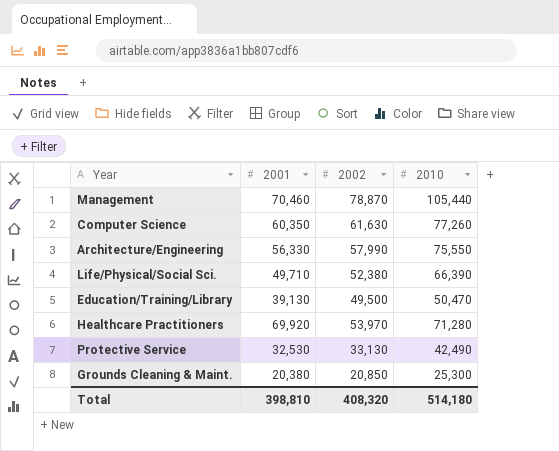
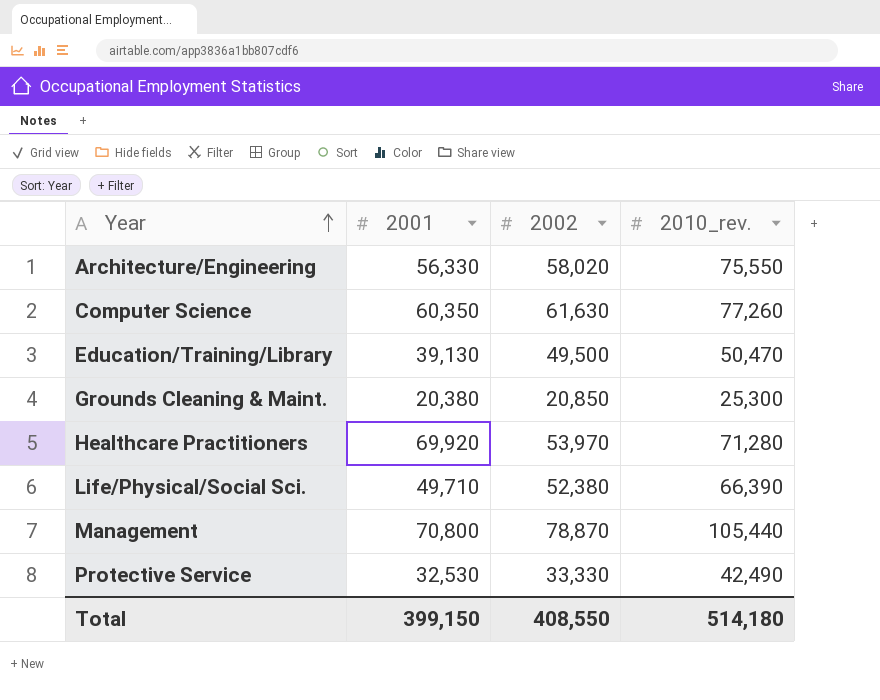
row order: none -> Year ascending
column name: 2010 -> 2010_rev.
Architecture/Engineering | 2002: 57,990 -> 58,020
Management | 2001: 70,460 -> 70,800
Protective Service | 2002: 33,130 -> 33,330
Total | 2001: 398,810 -> 399,150
Total | 2002: 408,320 -> 408,550

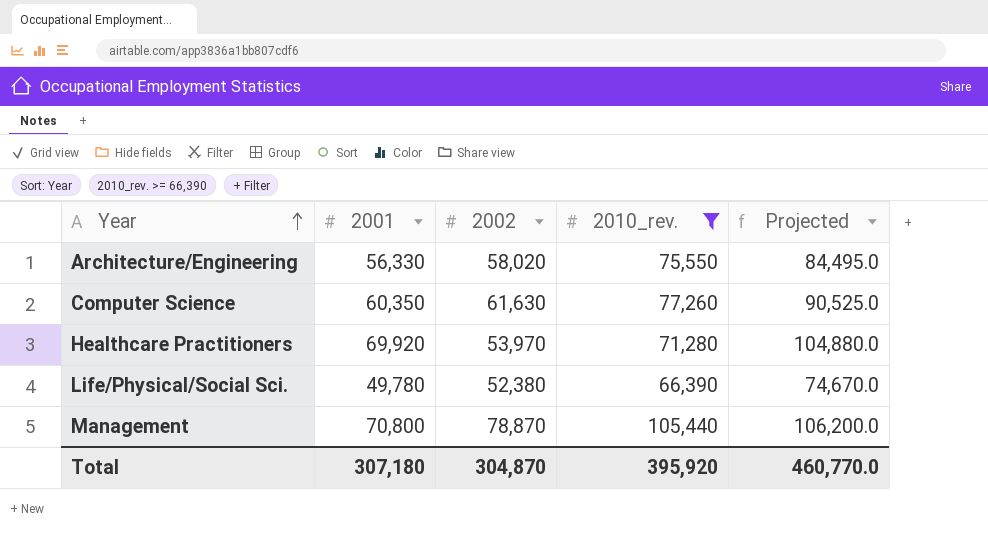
filter: none -> 2010_rev. >= 66,390
column Projected | formula: none -> [2001] * 1.5
Life/Physical/Social Sci. | 2001: 49,710 -> 49,780
Total | 2001: 399,150 -> 307,180
Total | 2002: 408,550 -> 304,870
Total | 2010_rev.: 514,180 -> 395,920

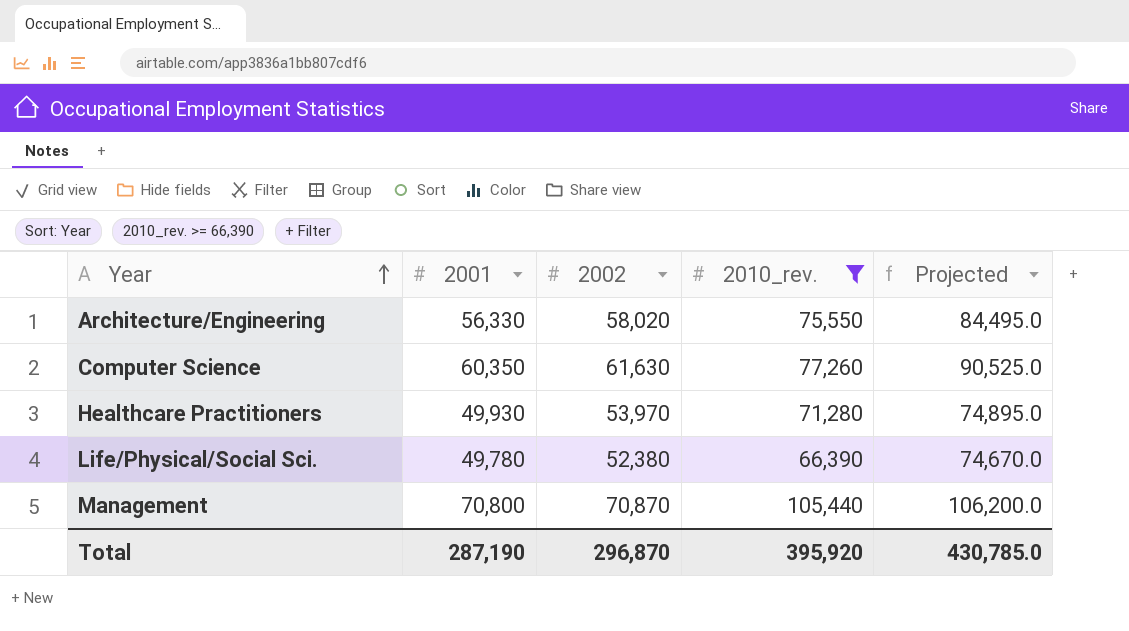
Healthcare Practitioners | 2001: 69,920 -> 49,930
Healthcare Practitioners | Projected: 104,880.0 -> 74,895.0
Management | 2002: 78,870 -> 70,870
Total | 2001: 307,180 -> 287,190
Total | 2002: 304,870 -> 296,870
Total | Projected: 460,770.0 -> 430,785.0

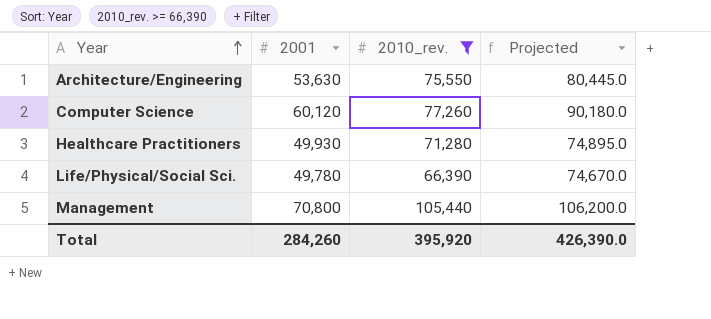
column 2002 | position: 3 -> none
Architecture/Engineering | 2001: 56,330 -> 53,630
Architecture/Engineering | Projected: 84,495.0 -> 80,445.0
Computer Science | 2001: 60,350 -> 60,120
Computer Science | Projected: 90,525.0 -> 90,180.0
Total | 2001: 287,190 -> 284,260
Total | Projected: 430,785.0 -> 426,390.0

